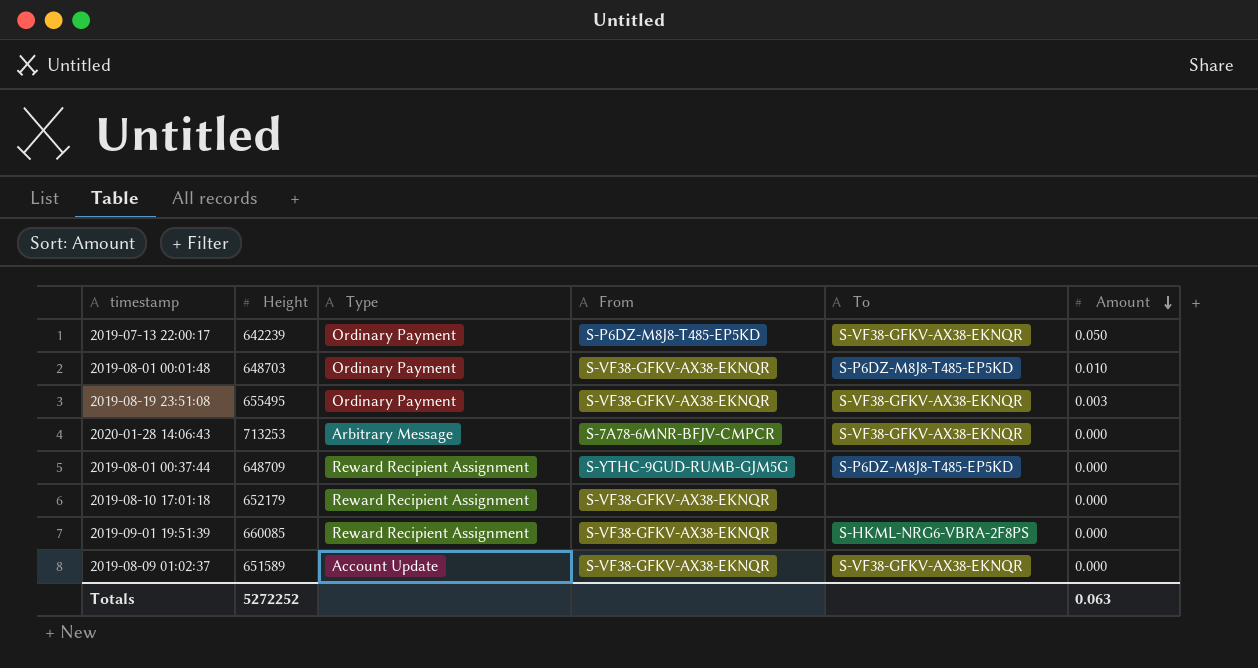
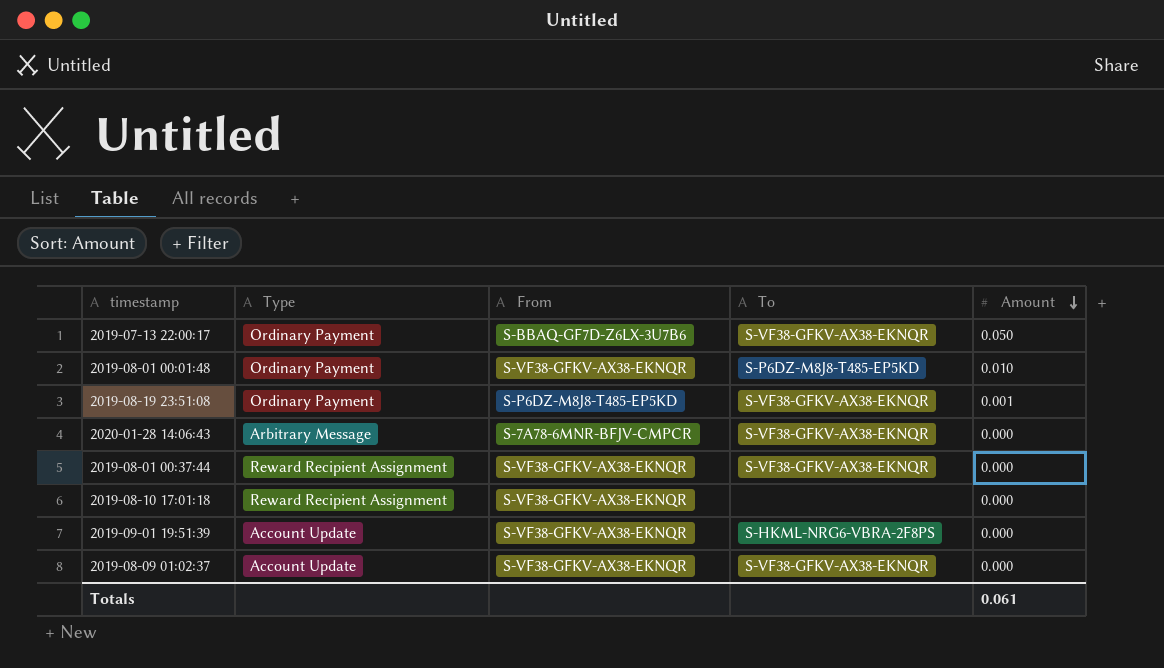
column Height | position: 2 -> none
2019-07-13 22:00:17 | From: S-P6DZ-M8J8-T485-EP5KD -> S-BBAQ-GF7D-Z6LX-3U7B6
2019-08-19 23:51:08 | From: S-VF38-GFKV-AX38-EKNQR -> S-P6DZ-M8J8-T485-EP5KD
2019-08-19 23:51:08 | Amount: 0.003 -> 0.001
2019-08-01 00:37:44 | From: S-YTHC-9GUD-RUMB-GJM5G -> S-VF38-GFKV-AX38-EKNQR
2019-08-01 00:37:44 | To: S-P6DZ-M8J8-T485-EP5KD -> S-VF38-GFKV-AX38-EKNQR
2019-09-01 19:51:39 | Type: Reward Recipient Assignment -> Account Update
Totals | Amount: 0.063 -> 0.061

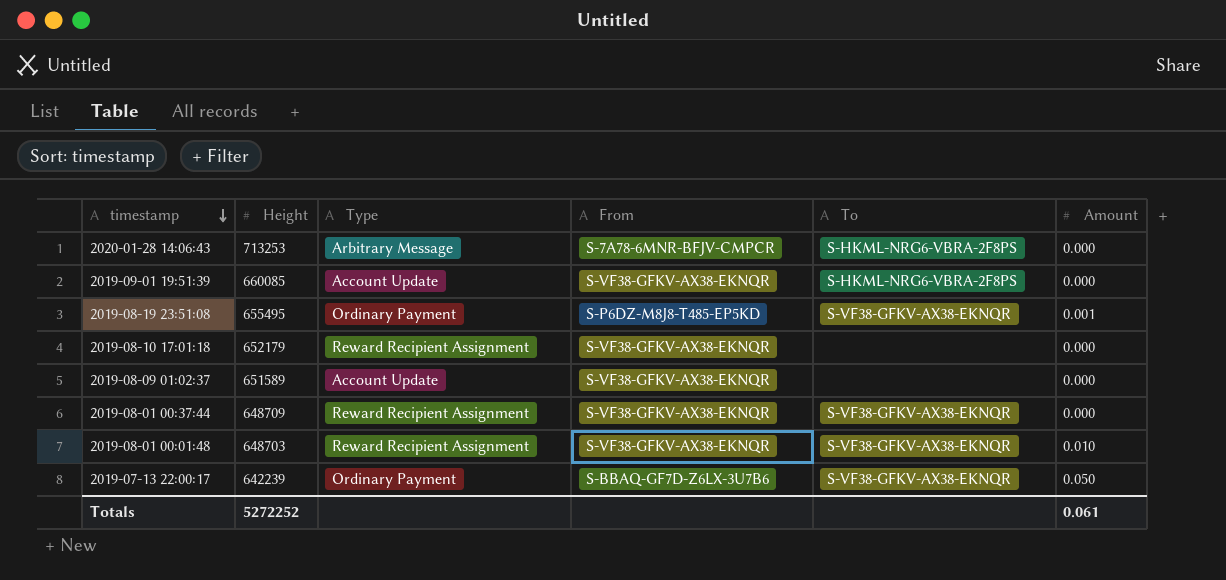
row order: Amount descending -> timestamp descending
column Height | position: none -> 2
2020-01-28 14:06:43 | To: S-VF38-GFKV-AX38-EKNQR -> S-HKML-NRG6-VBRA-2F8PS
2019-08-09 01:02:37 | To: S-VF38-GFKV-AX38-EKNQR -> none
2019-08-01 00:01:48 | Type: Ordinary Payment -> Reward Recipient Assignment
2019-08-01 00:01:48 | To: S-P6DZ-M8J8-T485-EP5KD -> S-VF38-GFKV-AX38-EKNQR

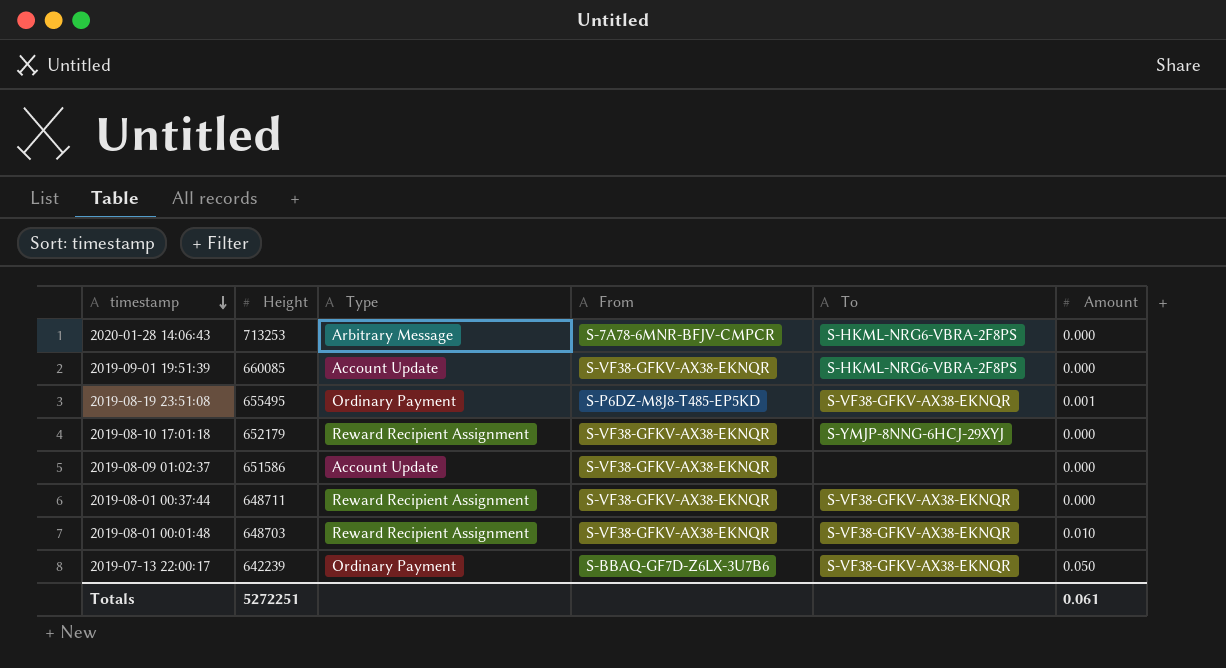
2019-08-10 17:01:18 | To: none -> S-YMJP-8NNG-6HCJ-29XYJ
2019-08-09 01:02:37 | Height: 651589 -> 651586
2019-08-01 00:37:44 | Height: 648709 -> 648711
Totals | Height: 5272252 -> 5272251

